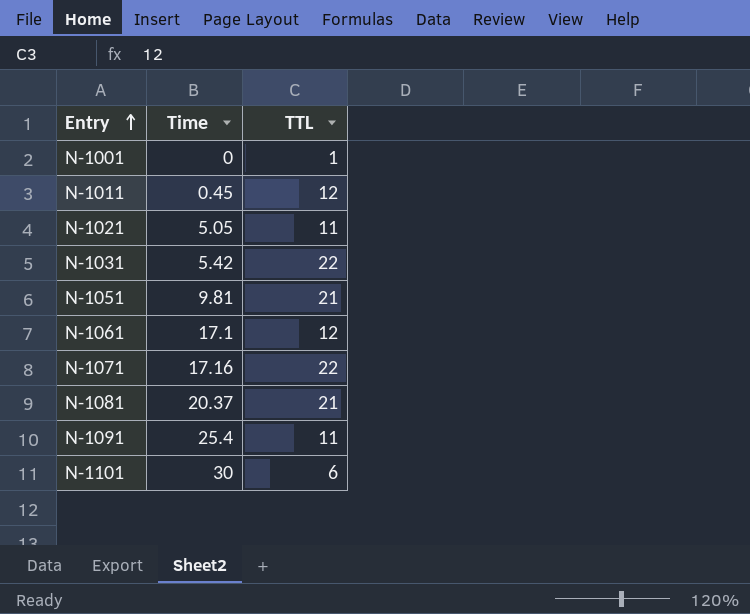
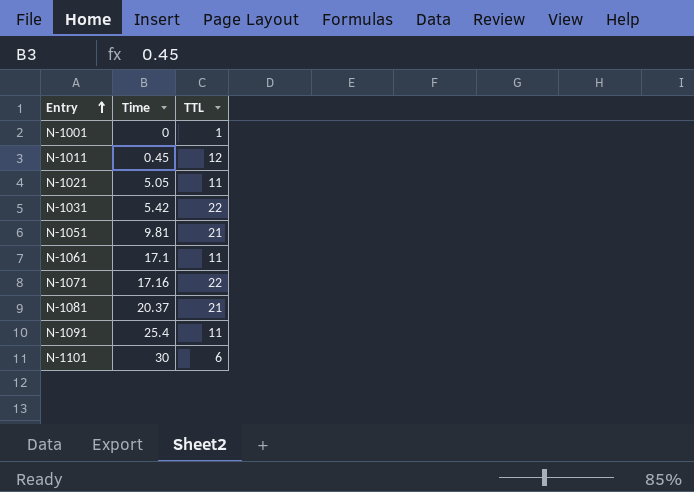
N-1061 | TTL: 12 -> 11

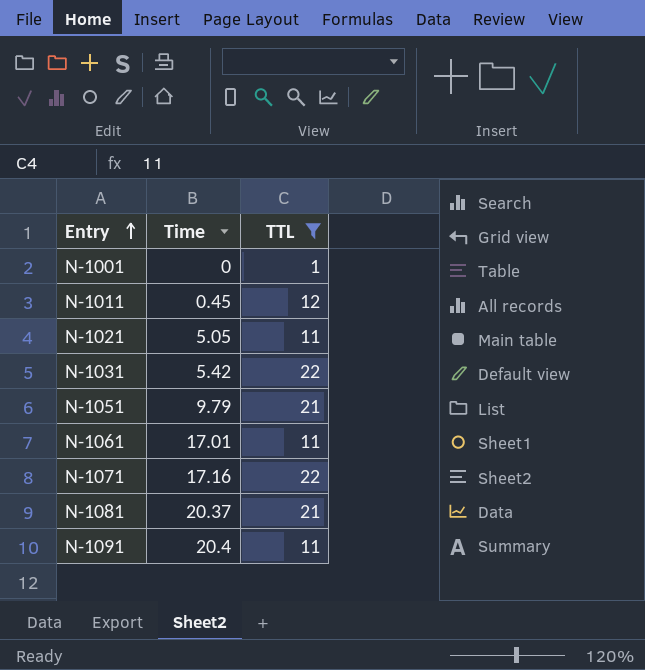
filter: none -> TTL != 6
N-1051 | Time: 9.81 -> 9.79
N-1061 | Time: 17.1 -> 17.01
N-1091 | Time: 25.4 -> 20.4

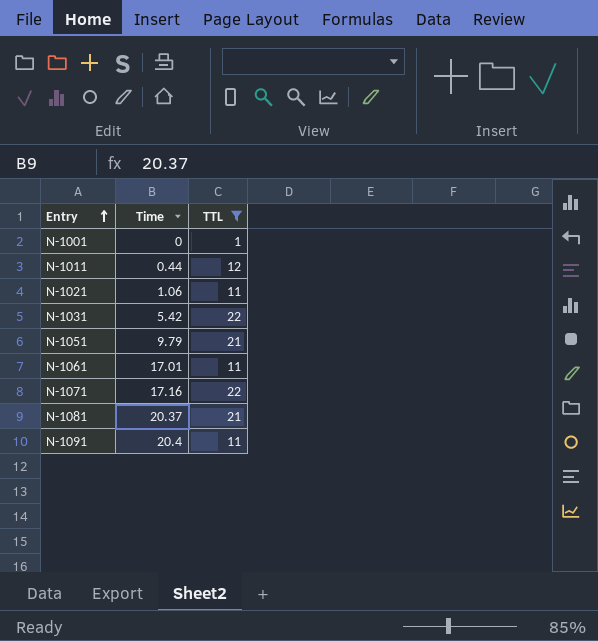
N-1011 | Time: 0.45 -> 0.44
N-1021 | Time: 5.05 -> 1.06

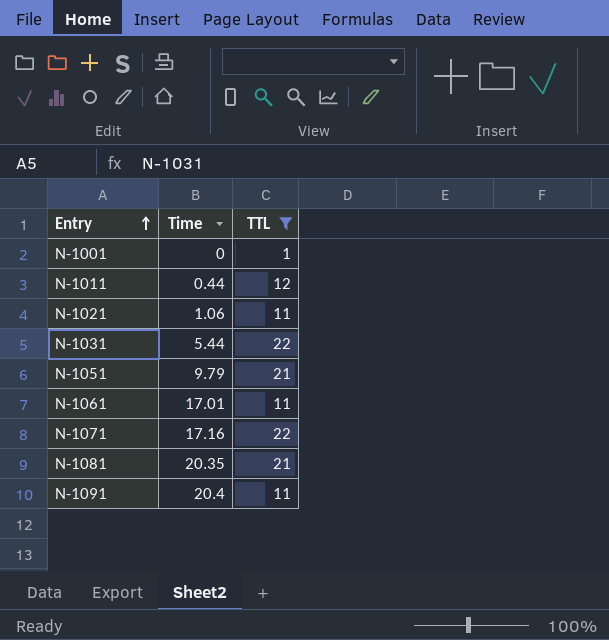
N-1031 | Time: 5.42 -> 5.44
N-1081 | Time: 20.37 -> 20.35

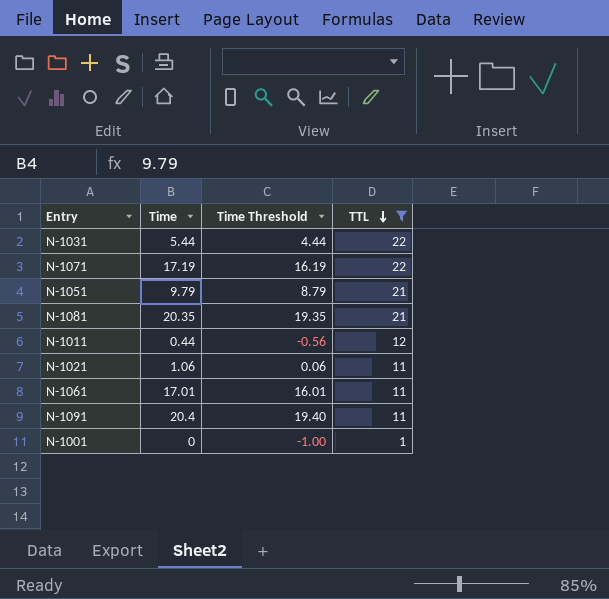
row order: Entry ascending -> TTL descending
column Time Threshold | formula: none -> [Time] - 1
N-1071 | Time: 17.16 -> 17.19

